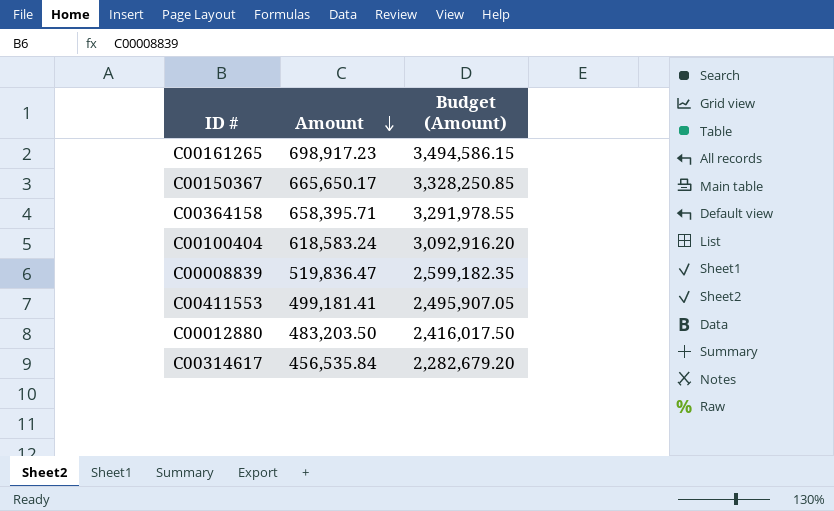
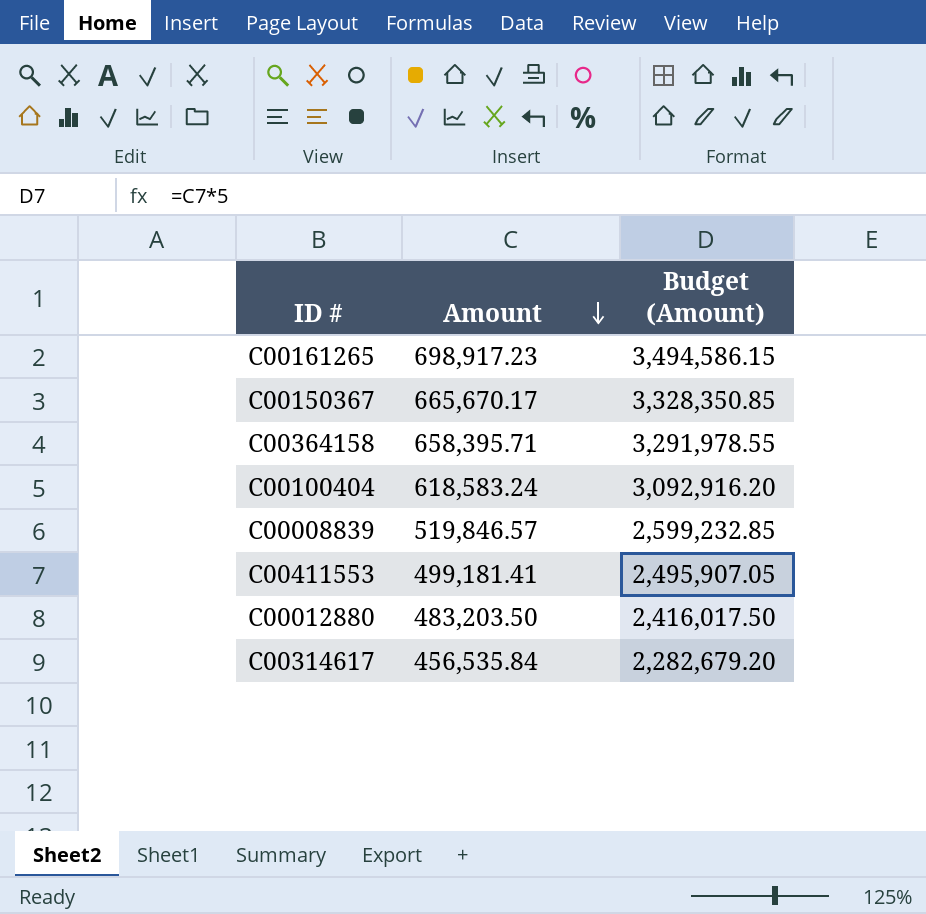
C00150367 | Amount: 665,650.17 -> 665,670.17
C00150367 | Budget (Amount): 3,328,250.85 -> 3,328,350.85
C00008839 | Amount: 519,836.47 -> 519,846.57
C00008839 | Budget (Amount): 2,599,182.35 -> 2,599,232.85

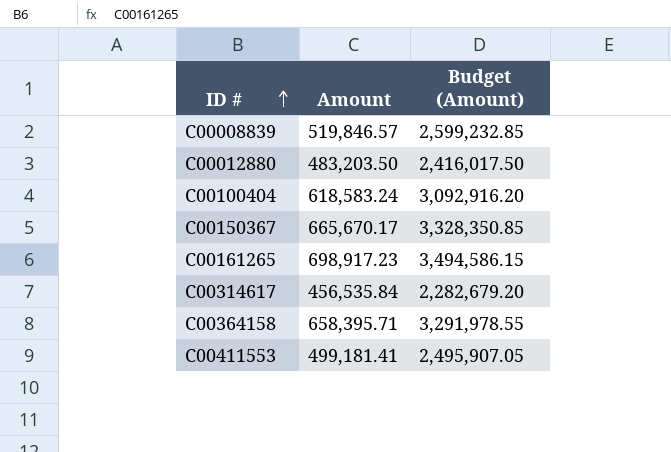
row order: Amount descending -> ID # ascending

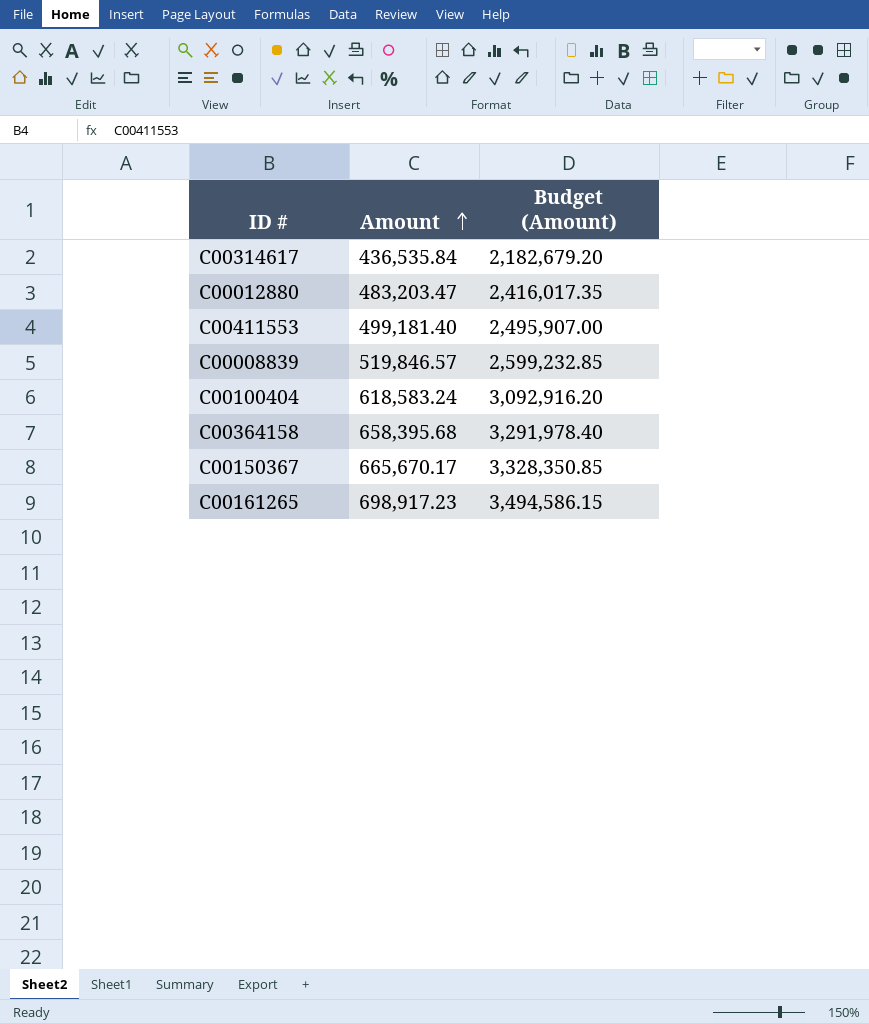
row order: ID # ascending -> Amount ascending
C00314617 | Amount: 456,535.84 -> 436,535.84
C00314617 | Budget (Amount): 2,282,679.20 -> 2,182,679.20
C00012880 | Amount: 483,203.50 -> 483,203.47
C00012880 | Budget (Amount): 2,416,017.50 -> 2,416,017.35
C00411553 | Amount: 499,181.41 -> 499,181.40
C00411553 | Budget (Amount): 2,495,907.05 -> 2,495,907.00
C00364158 | Amount: 658,395.71 -> 658,395.68
C00364158 | Budget (Amount): 3,291,978.55 -> 3,291,978.40

